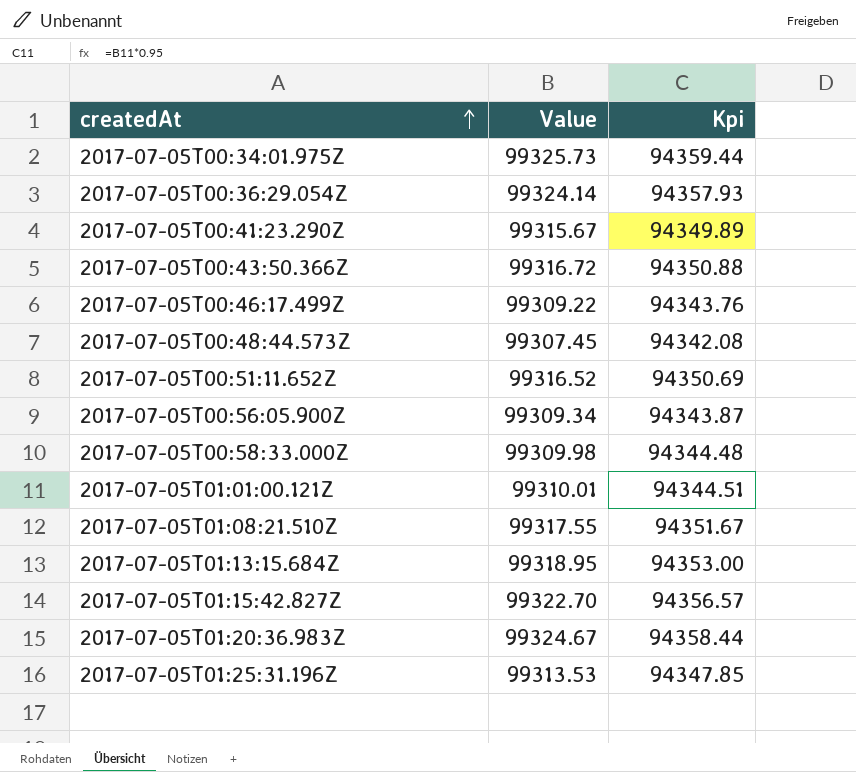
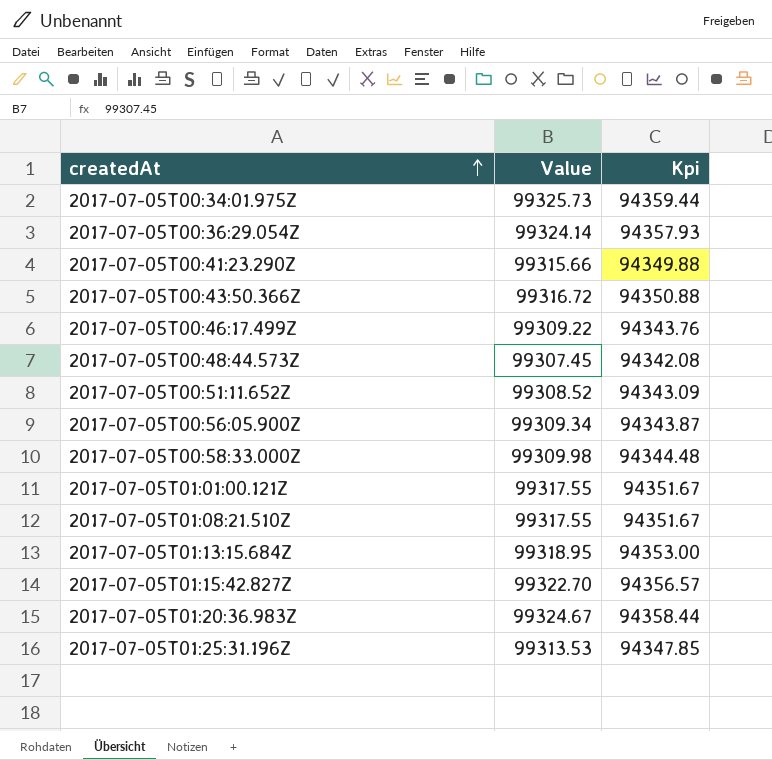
2017-07-05T00:41:23.290Z | Value: 99315.67 -> 99315.66
2017-07-05T00:41:23.290Z | Kpi: 94349.89 -> 94349.88
2017-07-05T00:51:11.652Z | Value: 99316.52 -> 99308.52
2017-07-05T00:51:11.652Z | Kpi: 94350.69 -> 94343.09
2017-07-05T01:01:00.121Z | Value: 99310.01 -> 99317.55
2017-07-05T01:01:00.121Z | Kpi: 94344.51 -> 94351.67

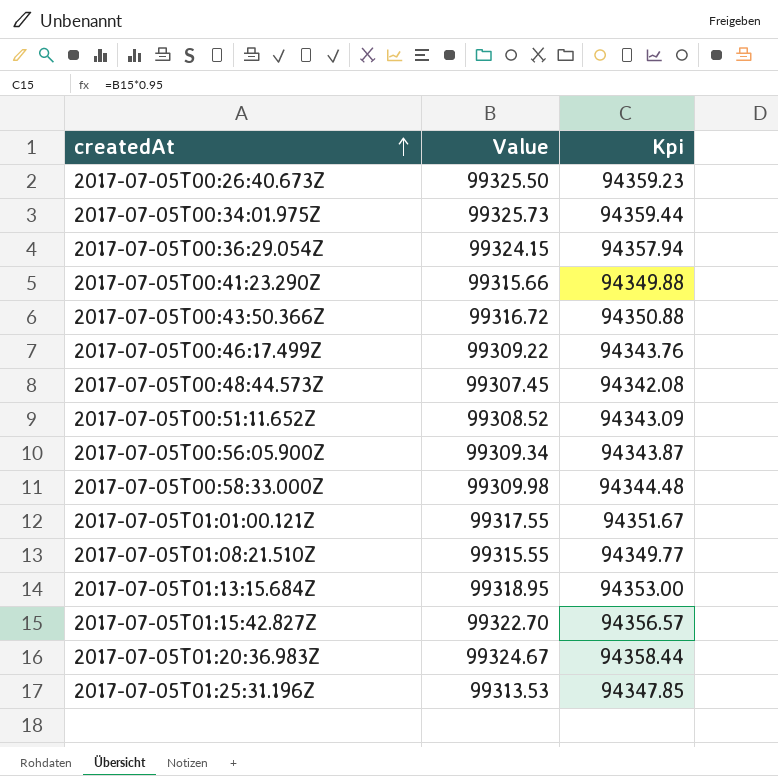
row 2017-07-05T00:26:40.673Z: none -> 99325.50 | 94359.23
2017-07-05T00:36:29.054Z | Value: 99324.14 -> 99324.15
2017-07-05T00:36:29.054Z | Kpi: 94357.93 -> 94357.94
2017-07-05T01:08:21.510Z | Value: 99317.55 -> 99315.55
2017-07-05T01:08:21.510Z | Kpi: 94351.67 -> 94349.77

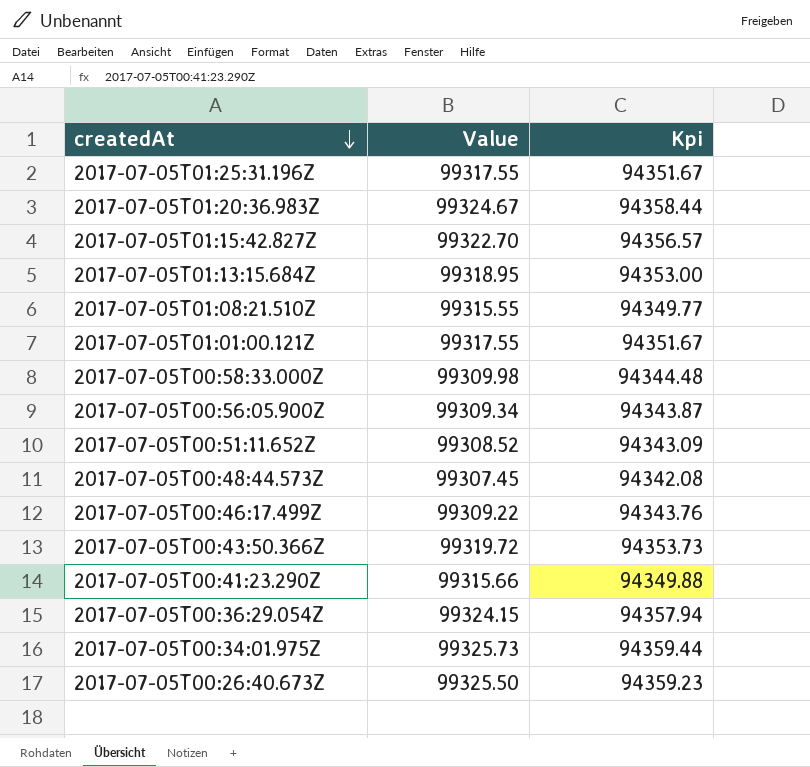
row order: createdAt ascending -> createdAt descending
2017-07-05T01:25:31.196Z | Value: 99313.53 -> 99317.55
2017-07-05T01:25:31.196Z | Kpi: 94347.85 -> 94351.67
2017-07-05T00:43:50.366Z | Value: 99316.72 -> 99319.72
2017-07-05T00:43:50.366Z | Kpi: 94350.88 -> 94353.73

